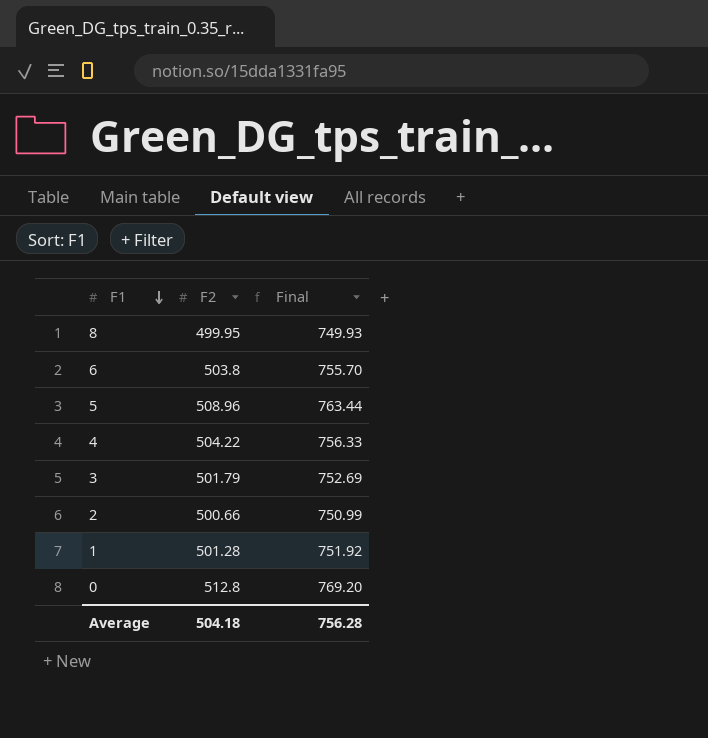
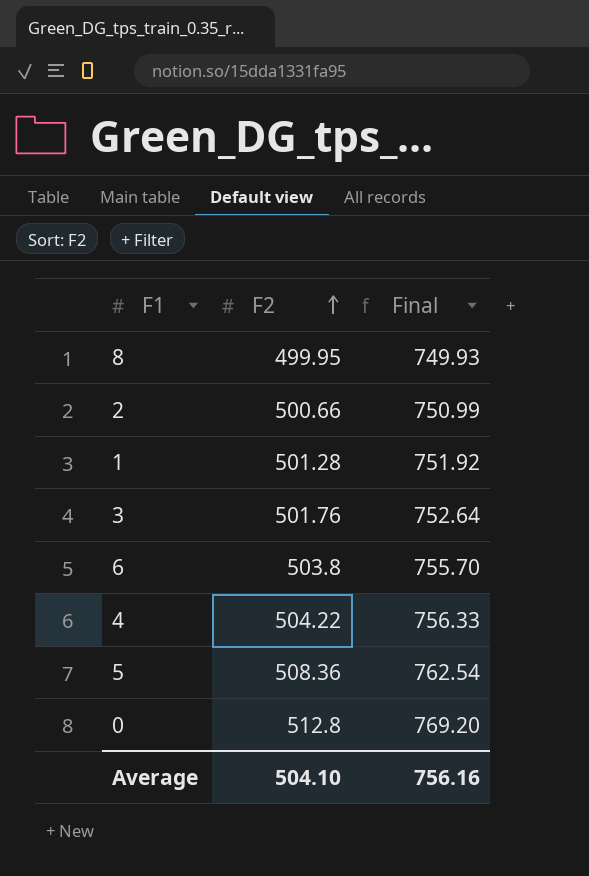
row order: F1 descending -> F2 ascending
3 | F2: 501.79 -> 501.76
3 | Final: 752.69 -> 752.64
5 | F2: 508.96 -> 508.36
5 | Final: 763.44 -> 762.54
Average | F2: 504.18 -> 504.10
Average | Final: 756.28 -> 756.16

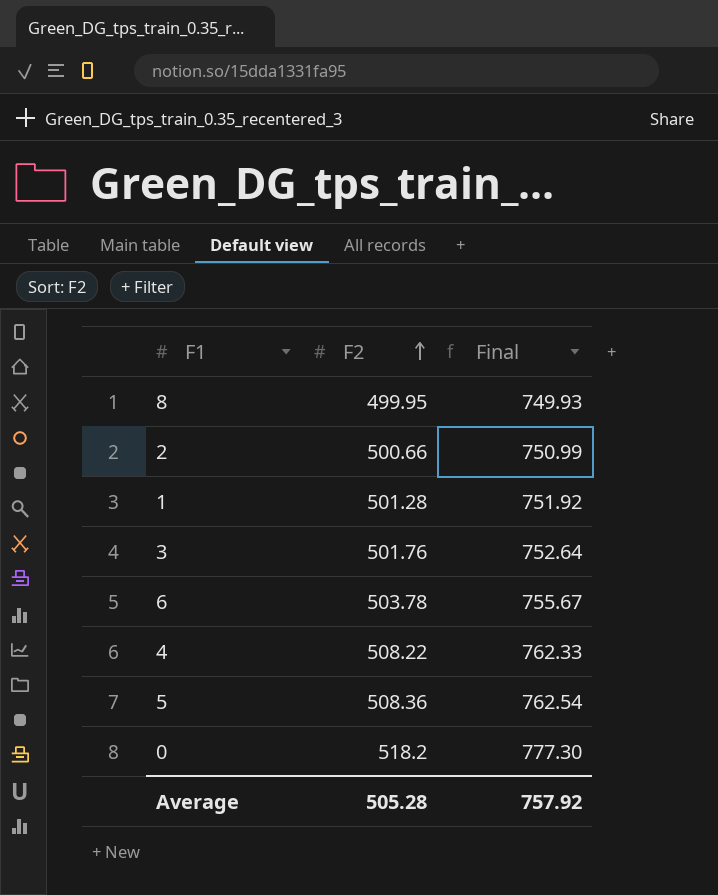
6 | F2: 503.8 -> 503.78
6 | Final: 755.70 -> 755.67
4 | F2: 504.22 -> 508.22
4 | Final: 756.33 -> 762.33
0 | F2: 512.8 -> 518.2
0 | Final: 769.20 -> 777.30
Average | F2: 504.10 -> 505.28
Average | Final: 756.16 -> 757.92

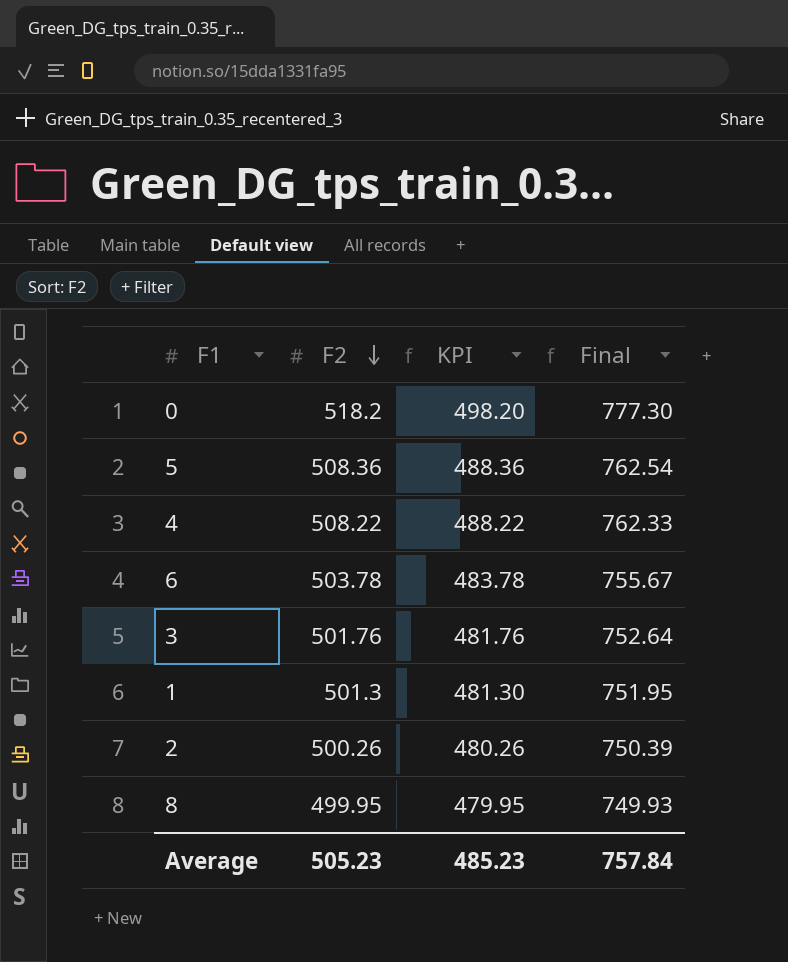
row order: F2 ascending -> F2 descending
column KPI | formula: none -> [F2] - 20
1 | F2: 501.28 -> 501.3
1 | Final: 751.92 -> 751.95
2 | F2: 500.66 -> 500.26
2 | Final: 750.99 -> 750.39
Average | F2: 505.28 -> 505.23
Average | Final: 757.92 -> 757.84

